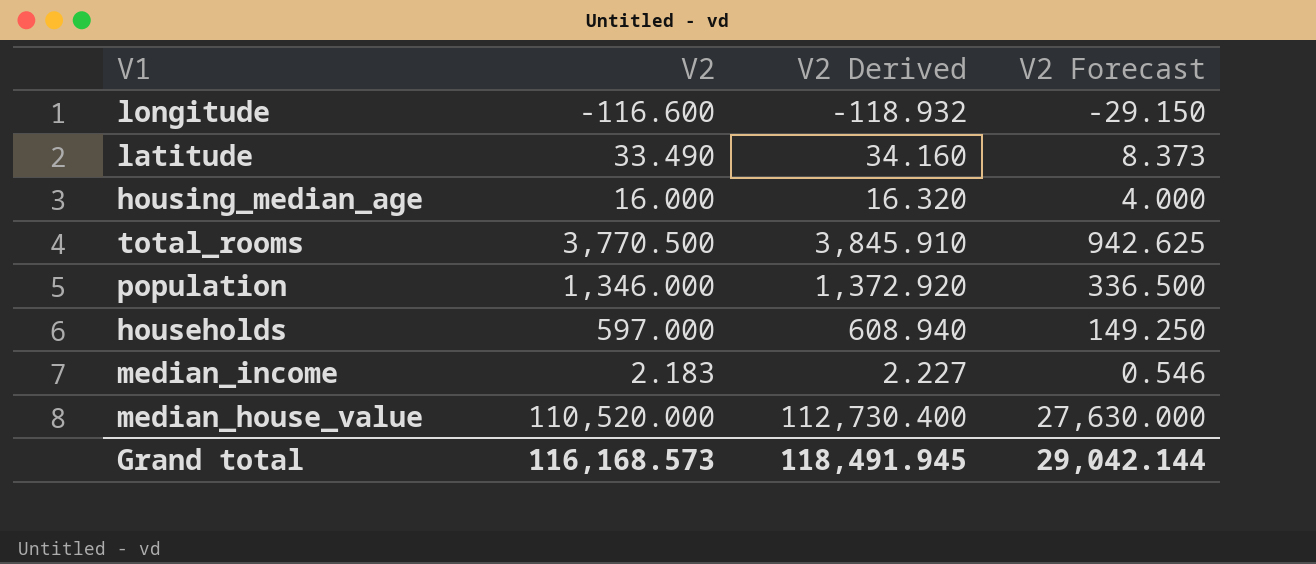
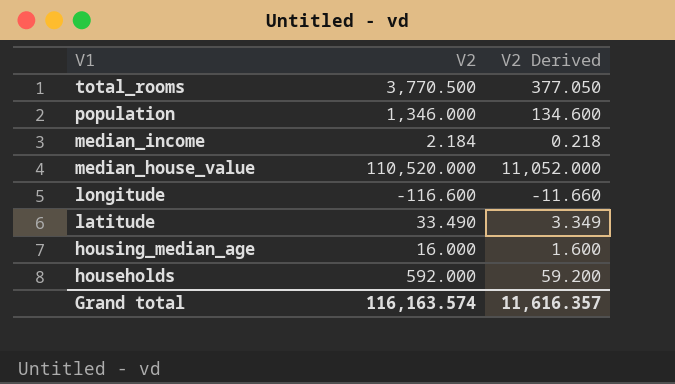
row order: none -> V1 descending
column V2 Forecast | formula: [V2] * 0.25 -> none
column V2 Derived | formula: [V2] * 1.02 -> [V2] * 0.1
median_income | V2: 2.183 -> 2.184
households | V2: 597.000 -> 592.000
Grand total | V2: 116,168.573 -> 116,163.574
Grand total | V2 Derived: 118,491.945 -> 11,616.357

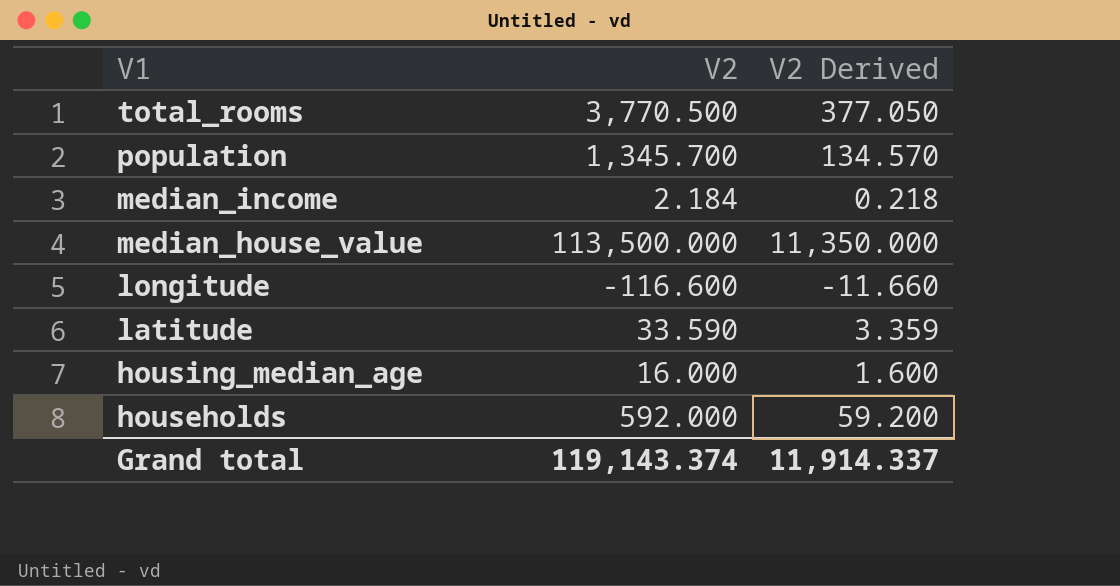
population | V2: 1,346.000 -> 1,345.700
population | V2 Derived: 134.600 -> 134.570
median_house_value | V2: 110,520.000 -> 113,500.000
median_house_value | V2 Derived: 11,052.000 -> 11,350.000
latitude | V2: 33.490 -> 33.590
latitude | V2 Derived: 3.349 -> 3.359
Grand total | V2: 116,163.574 -> 119,143.374
Grand total | V2 Derived: 11,616.357 -> 11,914.337

